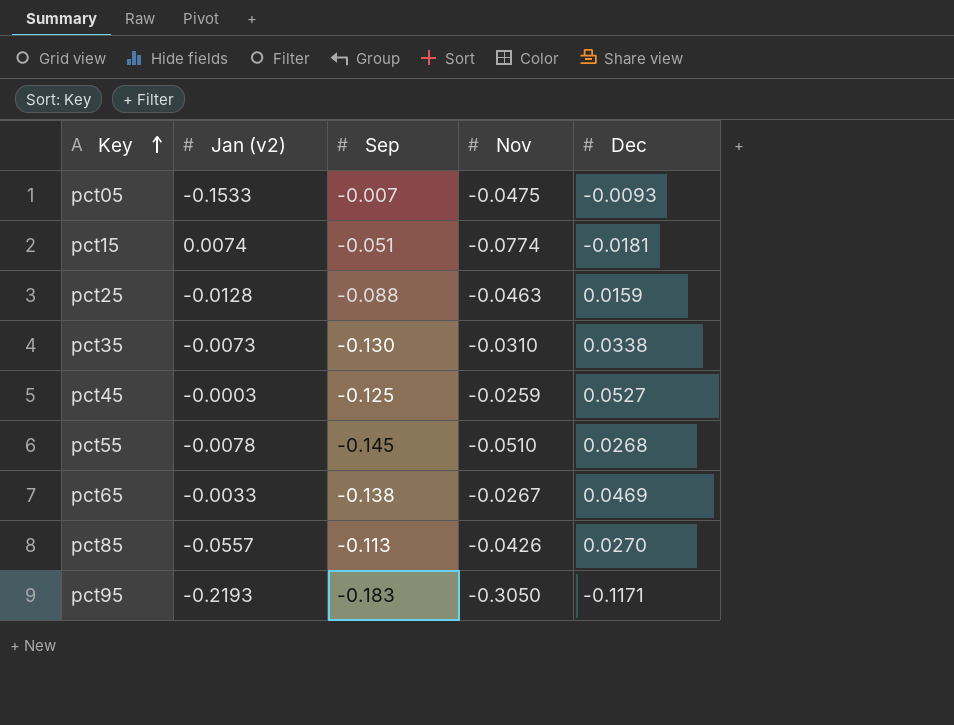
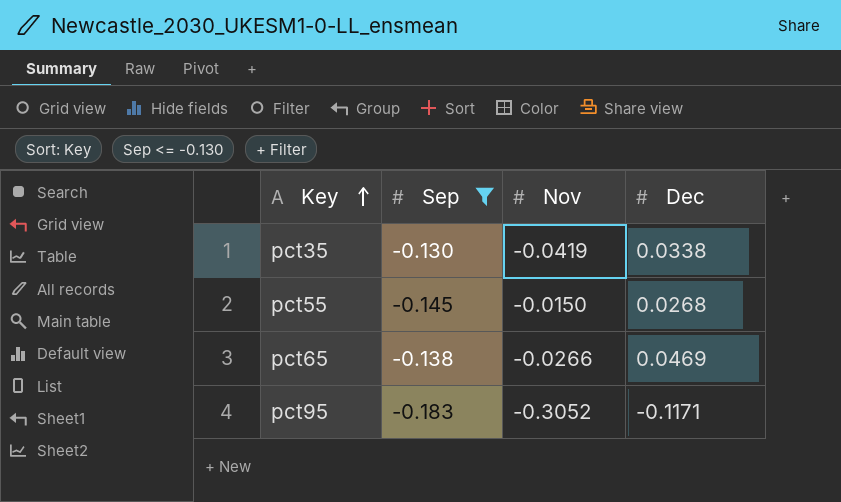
filter: none -> Sep <= -0.130
column Jan (v2) | position: 2 -> none
pct35 | Nov: -0.0310 -> -0.0419
pct55 | Nov: -0.0510 -> -0.0150
pct65 | Nov: -0.0267 -> -0.0266
pct95 | Nov: -0.3050 -> -0.3052

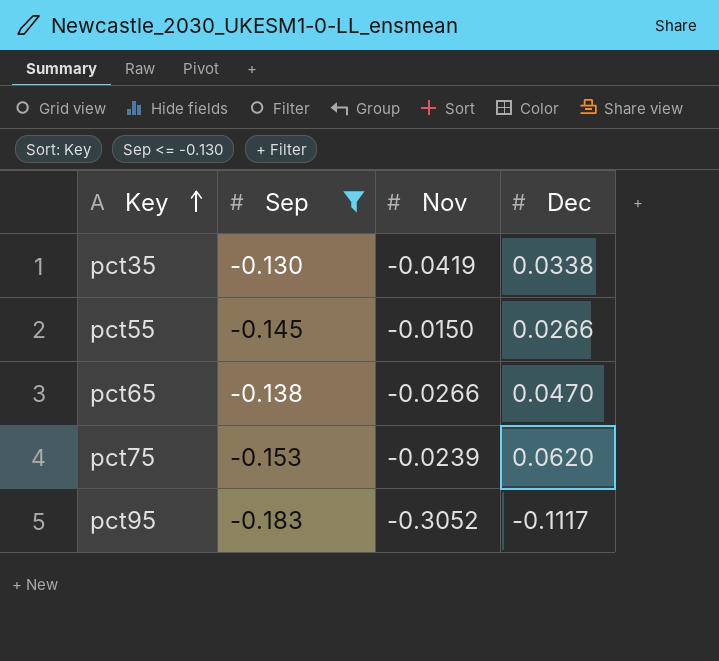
pct55 | Dec: 0.0268 -> 0.0266
pct65 | Dec: 0.0469 -> 0.0470
row pct75: none -> -0.153 | -0.0239 | 0.0620
pct95 | Dec: -0.1171 -> -0.1117

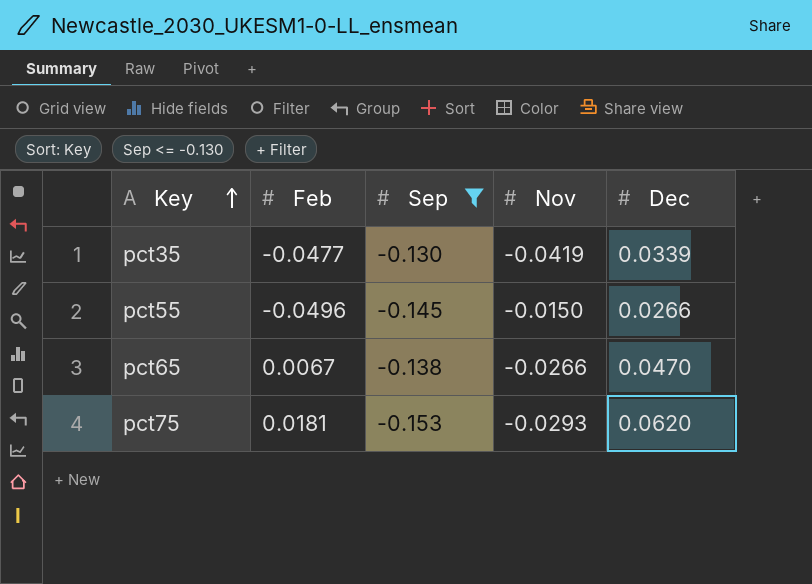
column Feb | position: none -> 2
row pct95: -0.183 | -0.3052 | -0.1117 -> none
pct35 | Dec: 0.0338 -> 0.0339
pct75 | Nov: -0.0239 -> -0.0293

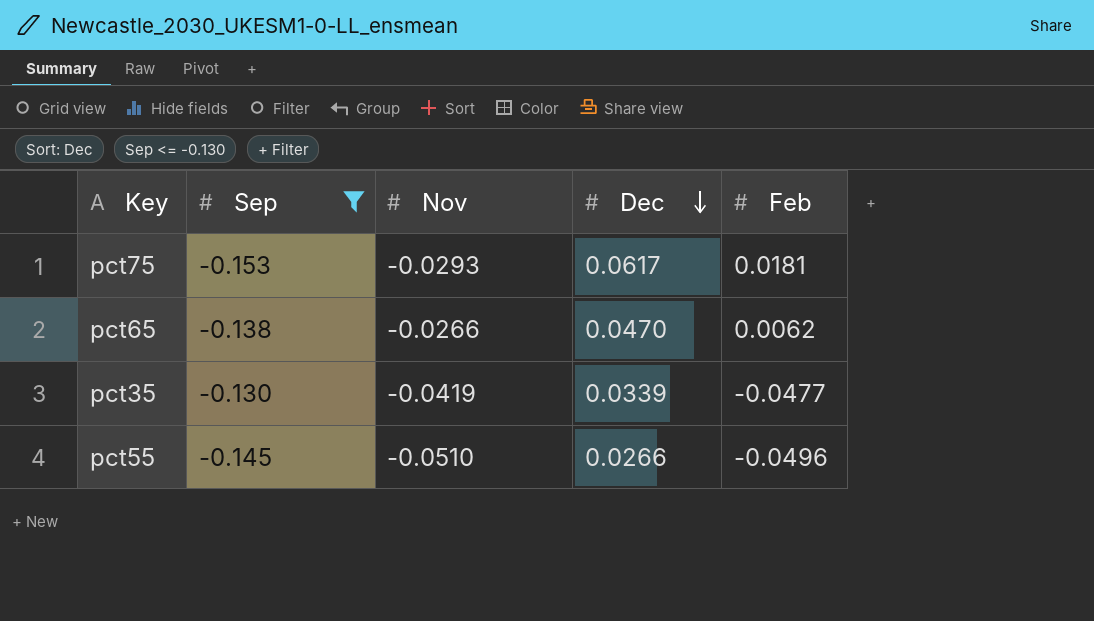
row order: Key ascending -> Dec descending
column Feb | position: 2 -> 5
pct75 | Dec: 0.0620 -> 0.0617
pct65 | Feb: 0.0067 -> 0.0062
pct55 | Nov: -0.0150 -> -0.0510

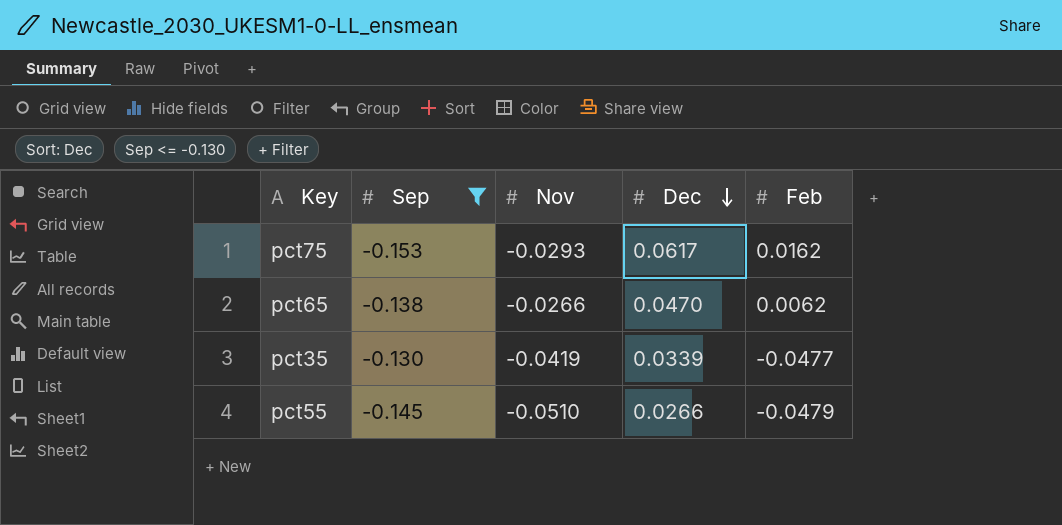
pct75 | Feb: 0.0181 -> 0.0162
pct55 | Feb: -0.0496 -> -0.0479

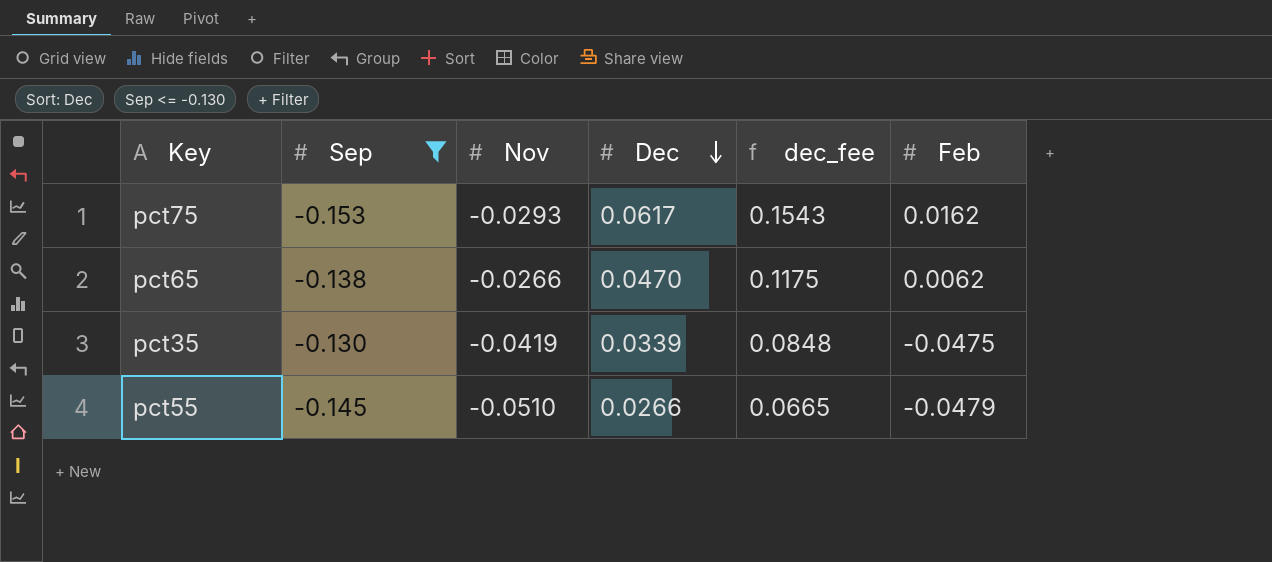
column dec_fee | formula: none -> [Dec] * 2.5
pct35 | Feb: -0.0477 -> -0.0475

